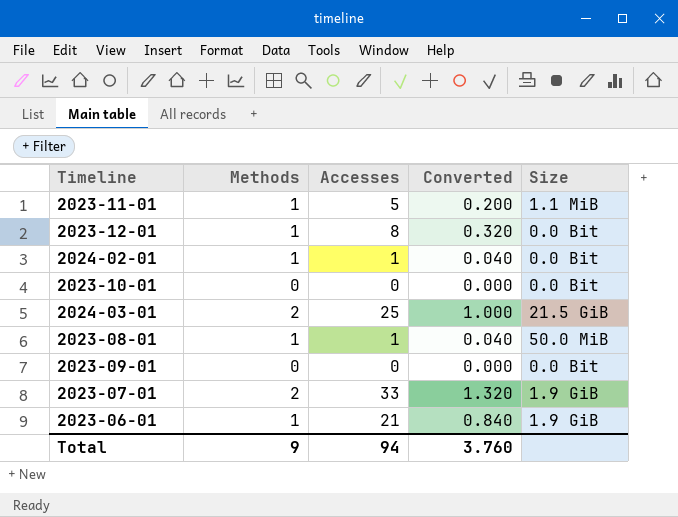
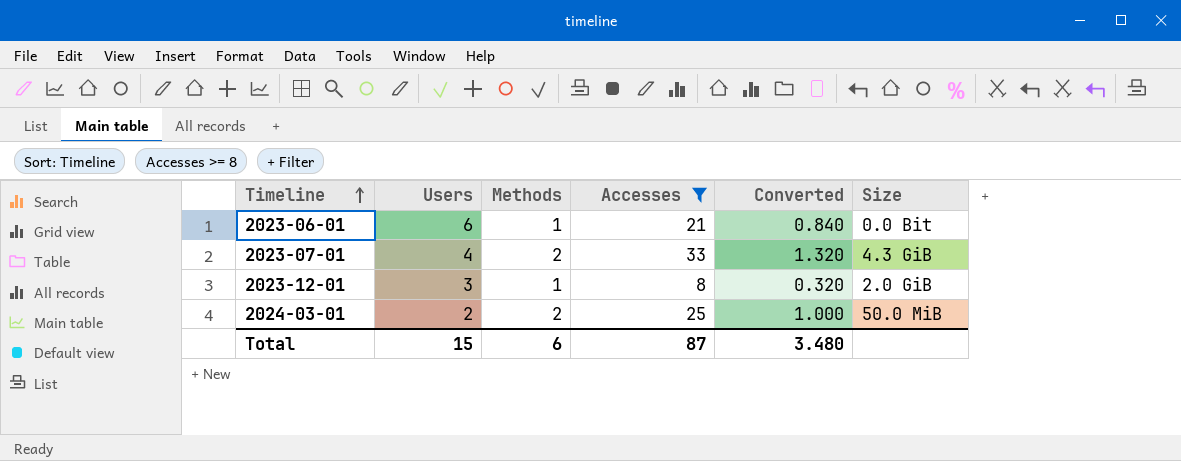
filter: none -> Accesses >= 8
row order: none -> Timeline ascending
column Users | position: none -> 2
2023-06-01 | Size: 1.9 GiB -> 0.0 Bit
2023-07-01 | Size: 1.9 GiB -> 4.3 GiB
2023-12-01 | Size: 0.0 Bit -> 2.0 GiB
2024-03-01 | Size: 21.5 GiB -> 50.0 MiB
Total | Methods: 9 -> 6
Total | Accesses: 94 -> 87
Total | Converted: 3.760 -> 3.480

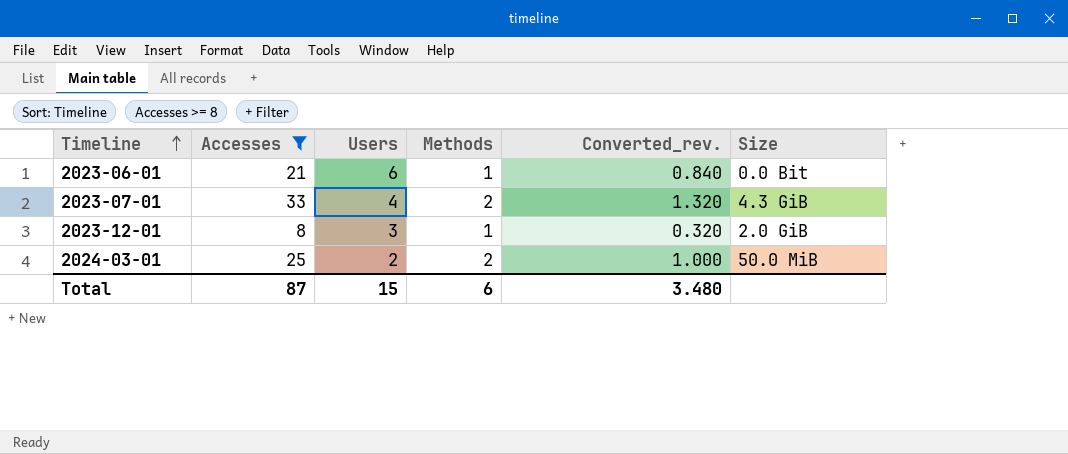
column Accesses | position: 4 -> 2
column name: Converted -> Converted_rev.

